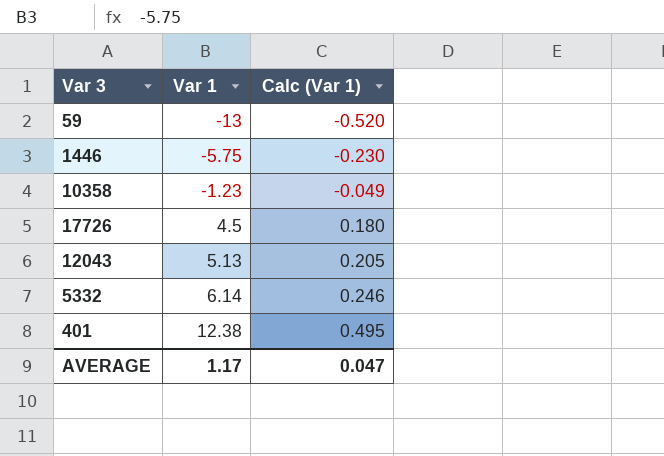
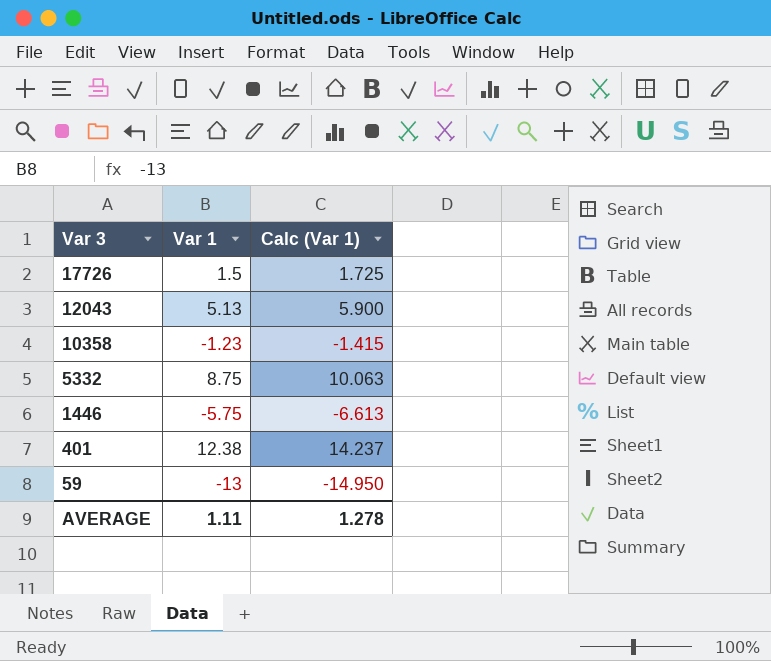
row order: Var 1 ascending -> Var 3 descending
column Calc (Var 1) | formula: [Var 1] * 0.04 -> [Var 1] * 1.15
17726 | Var 1: 4.5 -> 1.5
5332 | Var 1: 6.14 -> 8.75
AVERAGE | Var 1: 1.17 -> 1.11
AVERAGE | Calc (Var 1): 0.047 -> 1.278

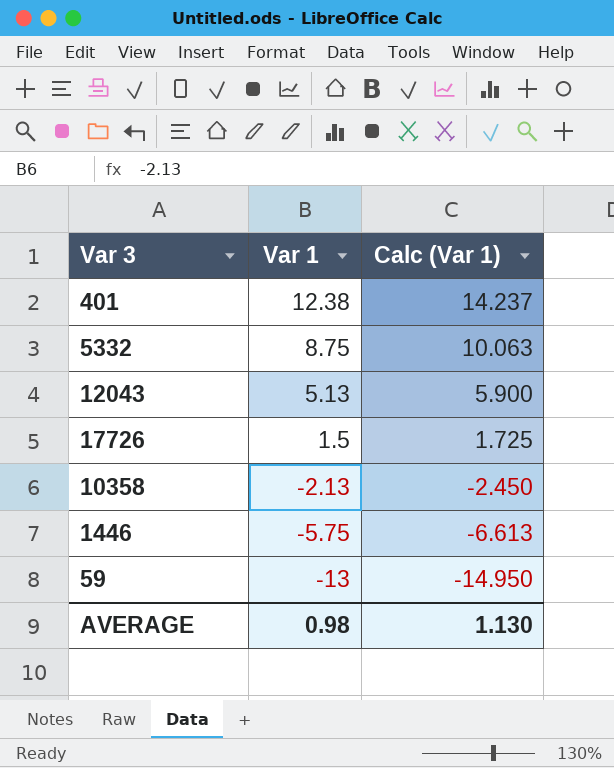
row order: Var 3 descending -> Var 1 descending
10358 | Var 1: -1.23 -> -2.13
10358 | Calc (Var 1): -1.415 -> -2.450
AVERAGE | Var 1: 1.11 -> 0.98
AVERAGE | Calc (Var 1): 1.278 -> 1.130

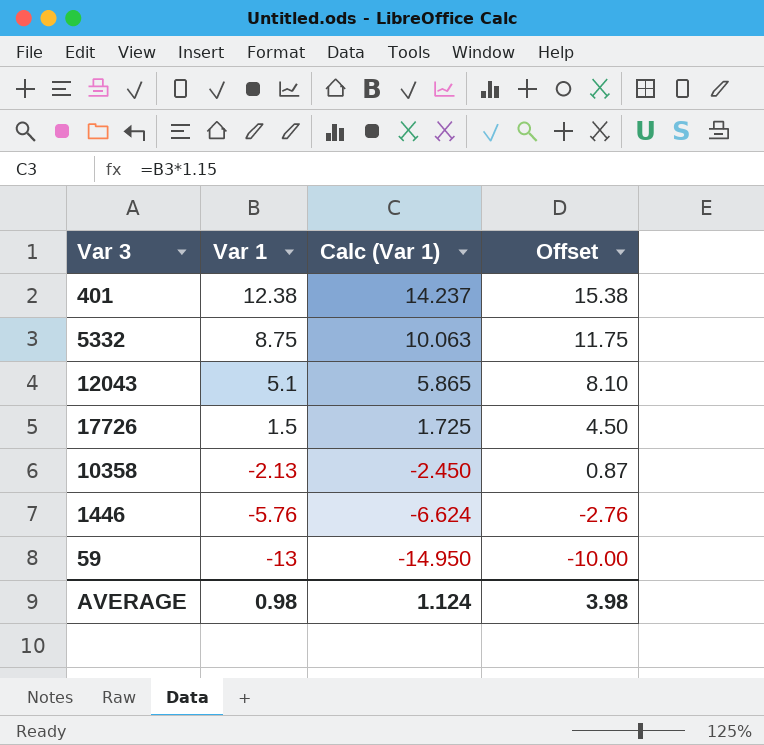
column Offset | formula: none -> [Var 1] + 3
12043 | Var 1: 5.13 -> 5.1
12043 | Calc (Var 1): 5.900 -> 5.865
1446 | Var 1: -5.75 -> -5.76
1446 | Calc (Var 1): -6.613 -> -6.624
AVERAGE | Calc (Var 1): 1.130 -> 1.124

